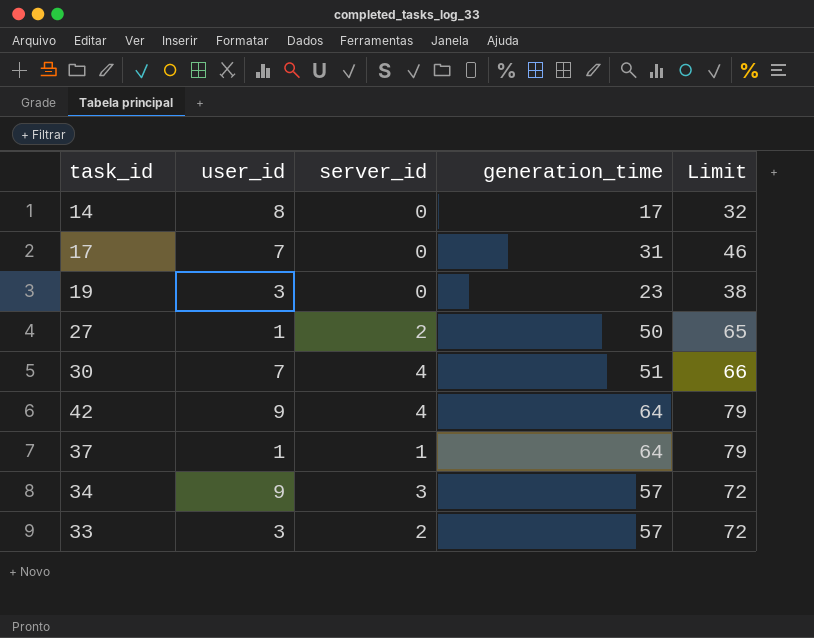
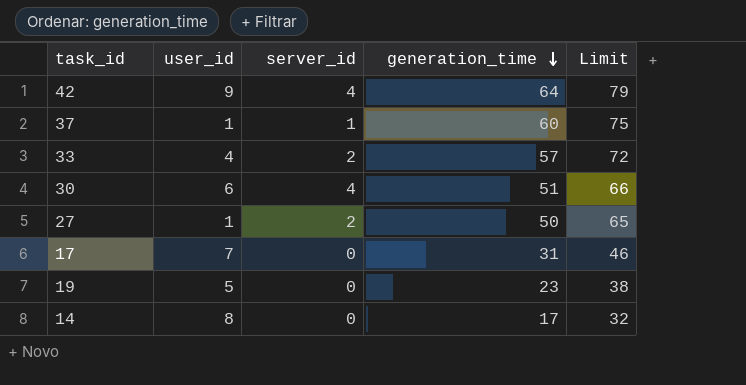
row order: none -> generation_time descending
row 34: 9 | 3 | 57 | 72 -> none
37 | generation_time: 64 -> 60
37 | Limit: 79 -> 75
33 | user_id: 3 -> 4
30 | user_id: 7 -> 6
19 | user_id: 3 -> 5

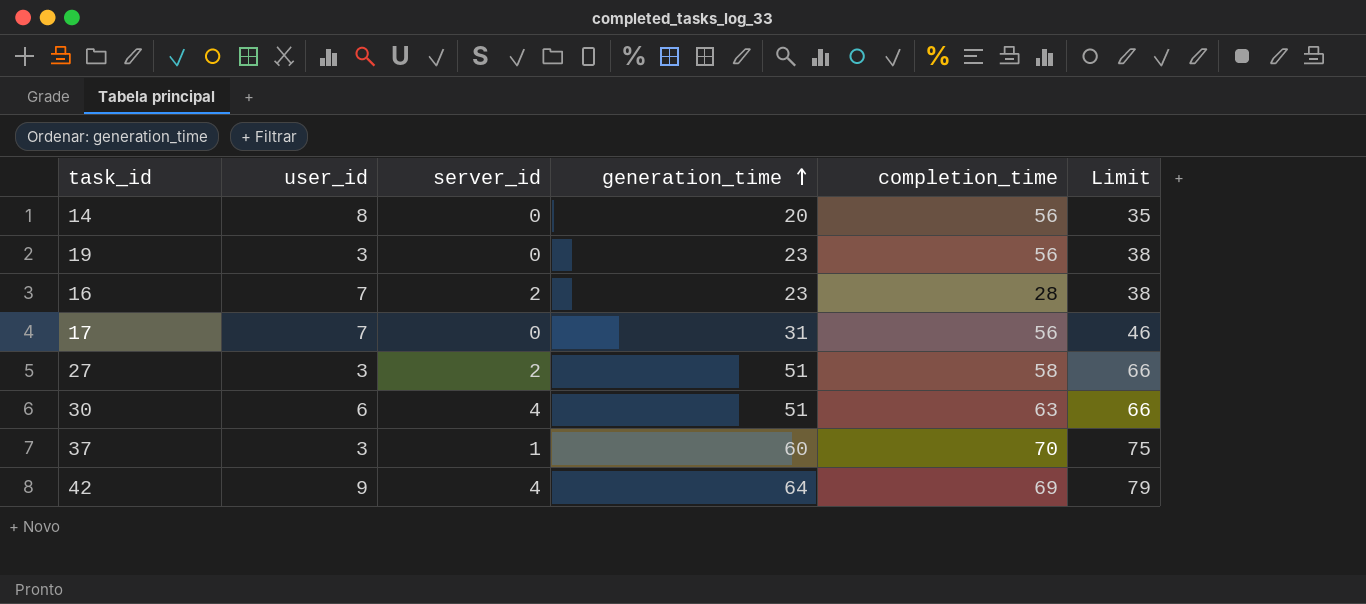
row order: generation_time descending -> generation_time ascending
column completion_time | position: none -> 5
row 33: 4 | 2 | 57 | 72 -> none
14 | generation_time: 17 -> 20
14 | Limit: 32 -> 35
19 | user_id: 5 -> 3
row 16: none -> 7 | 2 | 23 | 28 | 38
27 | user_id: 1 -> 3
27 | generation_time: 50 -> 51
27 | Limit: 65 -> 66
37 | user_id: 1 -> 3

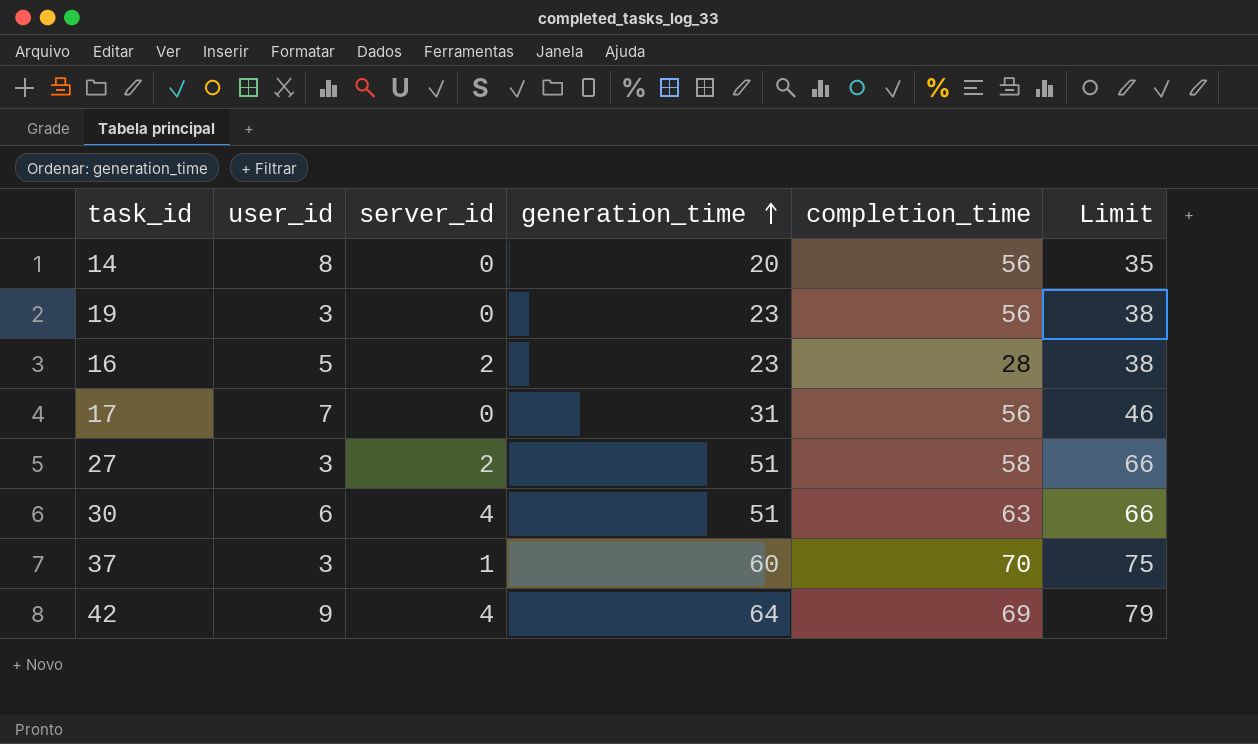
16 | user_id: 7 -> 5

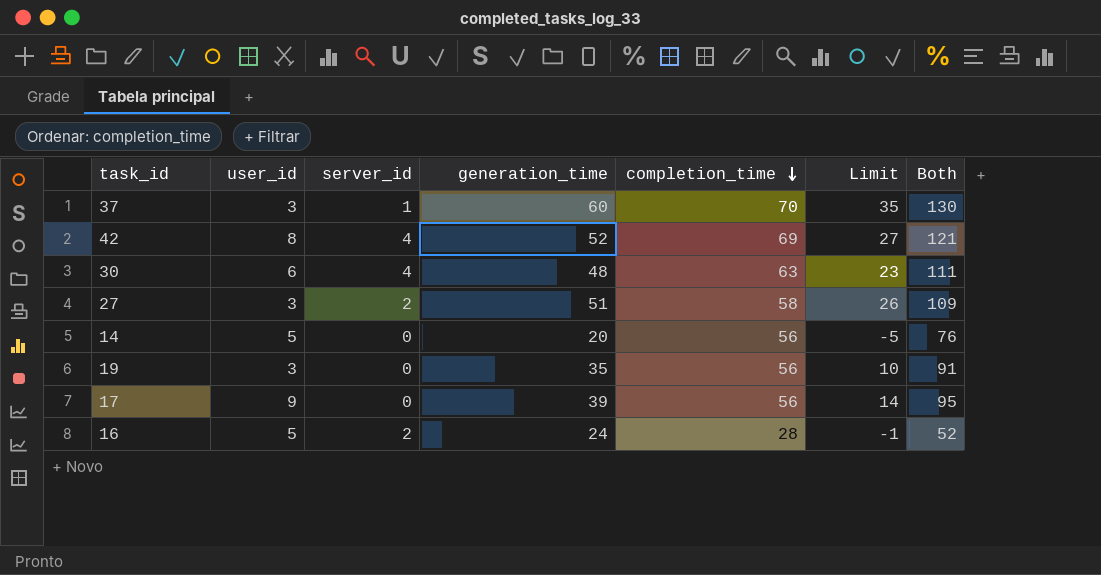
row order: generation_time ascending -> completion_time descending
column Limit | formula: [generation_time] + 15 -> [generation_time] - 25
column Both | formula: none -> [generation_time] + [completion_time]
42 | user_id: 9 -> 8
42 | generation_time: 64 -> 52
30 | generation_time: 51 -> 48
14 | user_id: 8 -> 5
19 | generation_time: 23 -> 35
17 | user_id: 7 -> 9
17 | generation_time: 31 -> 39
16 | generation_time: 23 -> 24

